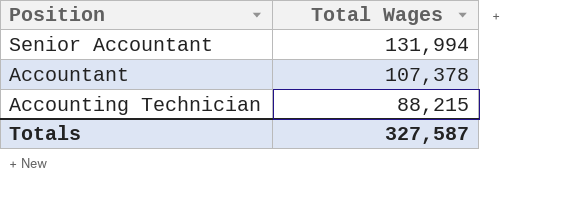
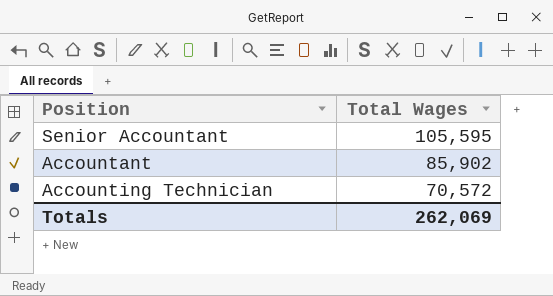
Senior Accountant | Total Wages: 131,994 -> 105,595
Accountant | Total Wages: 107,378 -> 85,902
Accounting Technician | Total Wages: 88,215 -> 70,572
Totals | Total Wages: 327,587 -> 262,069

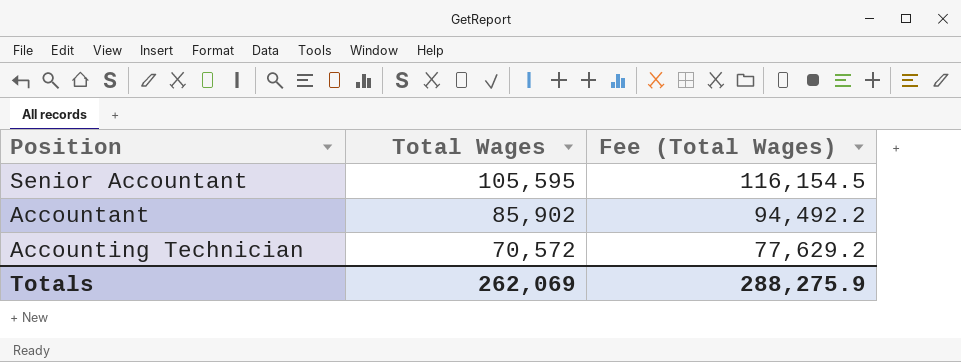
column Fee (Total Wages) | formula: none -> [Total Wages] * 1.1

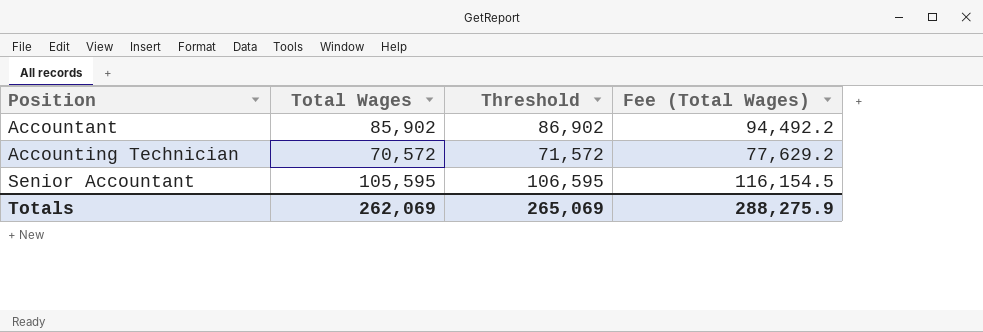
row order: Total Wages descending -> Position ascending
column Threshold | formula: none -> [Total Wages] + 1000

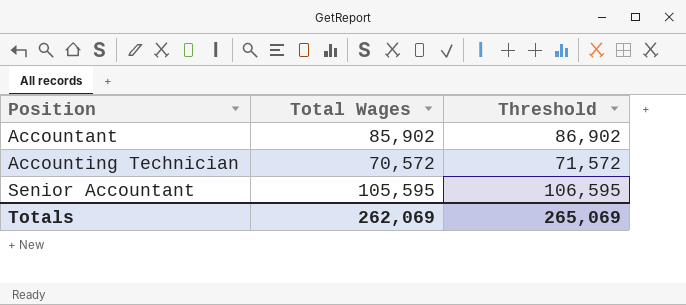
column Fee (Total Wages) | formula: [Total Wages] * 1.1 -> none

